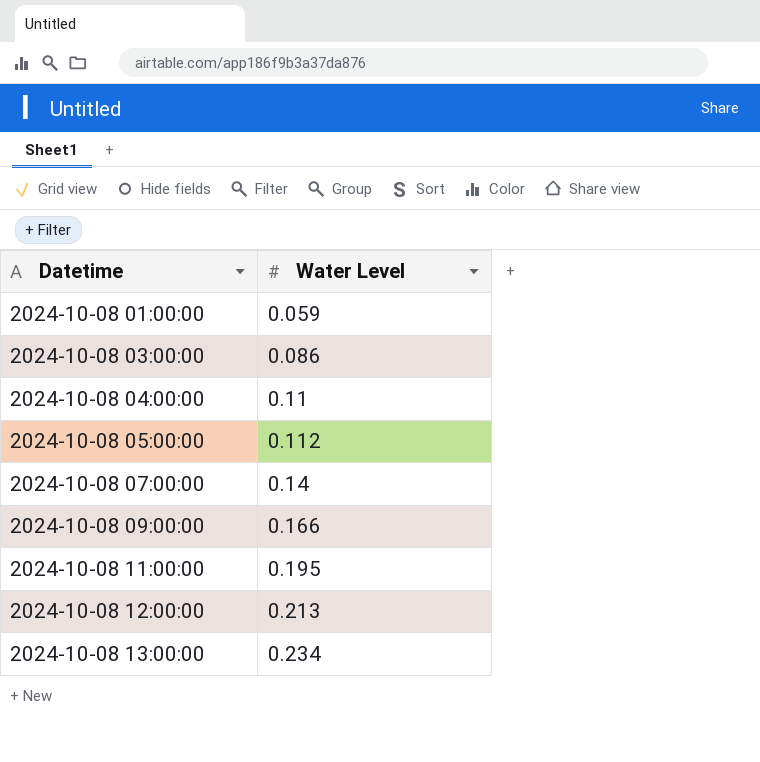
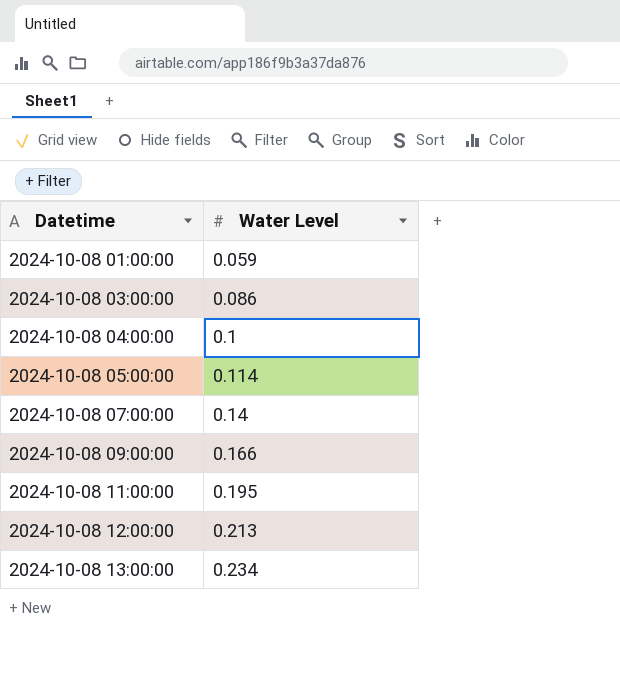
2024-10-08 04:00:00 | Water Level: 0.11 -> 0.1
2024-10-08 05:00:00 | Water Level: 0.112 -> 0.114

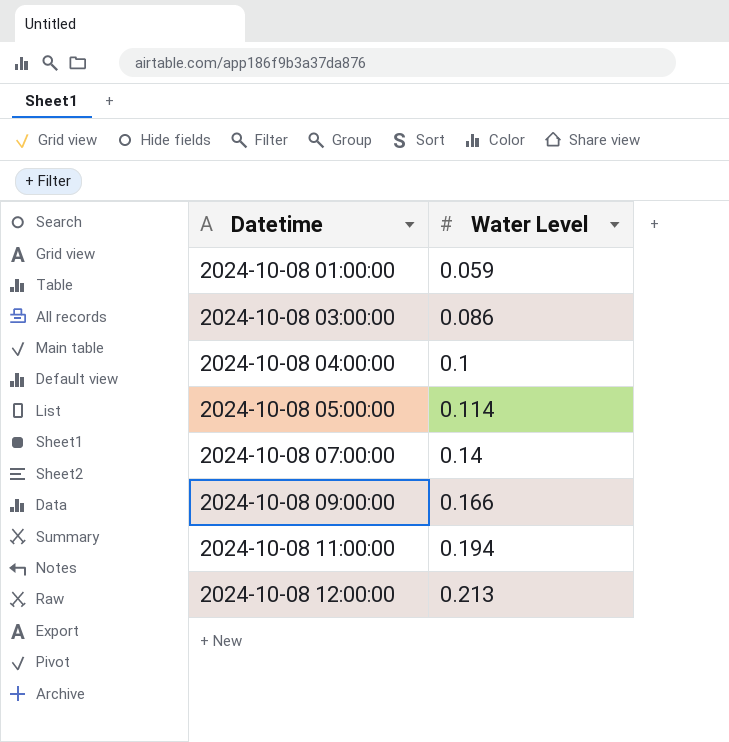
row 2024-10-08 13:00:00: 0.234 -> none
2024-10-08 11:00:00 | Water Level: 0.195 -> 0.194

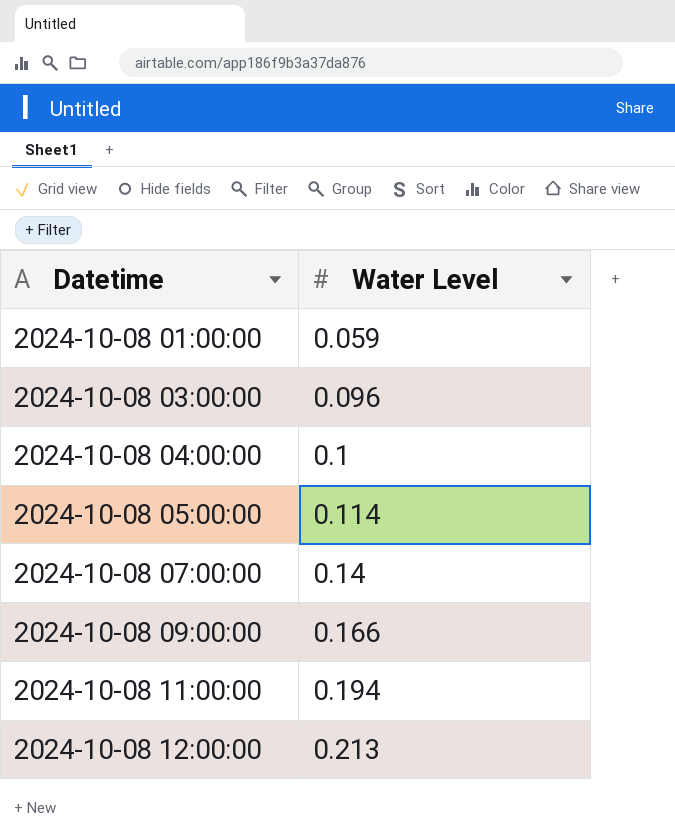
2024-10-08 03:00:00 | Water Level: 0.086 -> 0.096

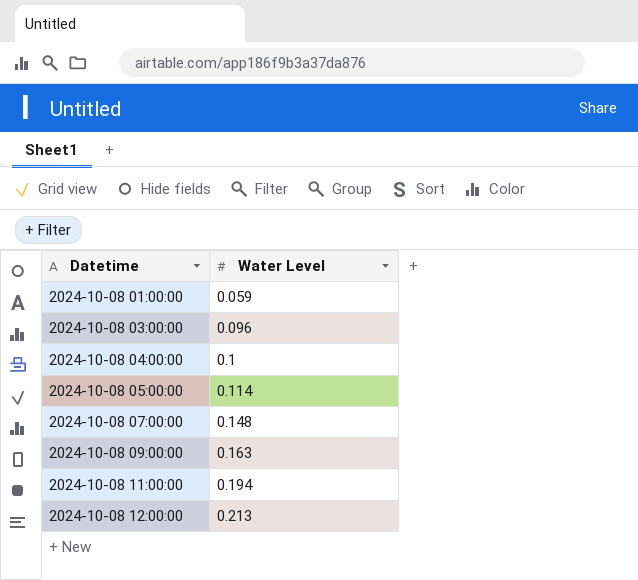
2024-10-08 07:00:00 | Water Level: 0.14 -> 0.148
2024-10-08 09:00:00 | Water Level: 0.166 -> 0.163

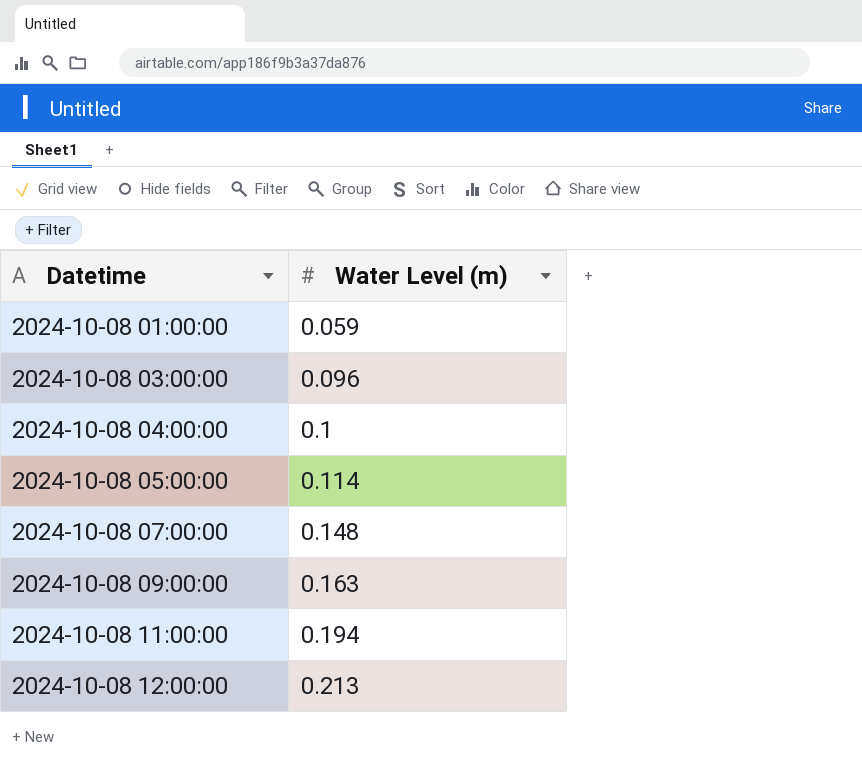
column name: Water Level -> Water Level (m)

